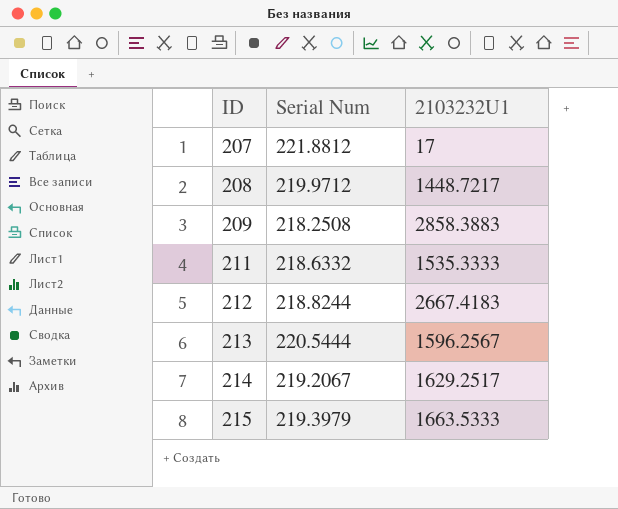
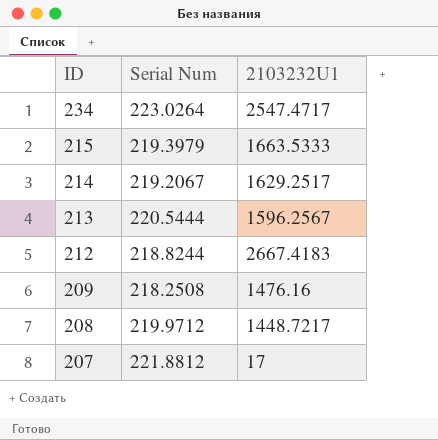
row order: ID ascending -> ID descending
row 211: 218.6332 | 1535.3333 -> none
row 234: none -> 223.0264 | 2547.4717
209 | 2103232U1: 2858.3883 -> 1476.16

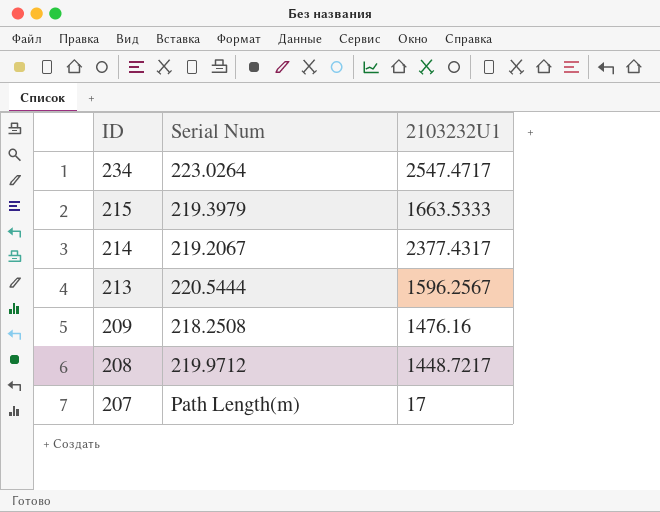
row 212: 218.8244 | 2667.4183 -> none
214 | 2103232U1: 1629.2517 -> 2377.4317
207 | Serial Num: 221.8812 -> Path Length(m)

